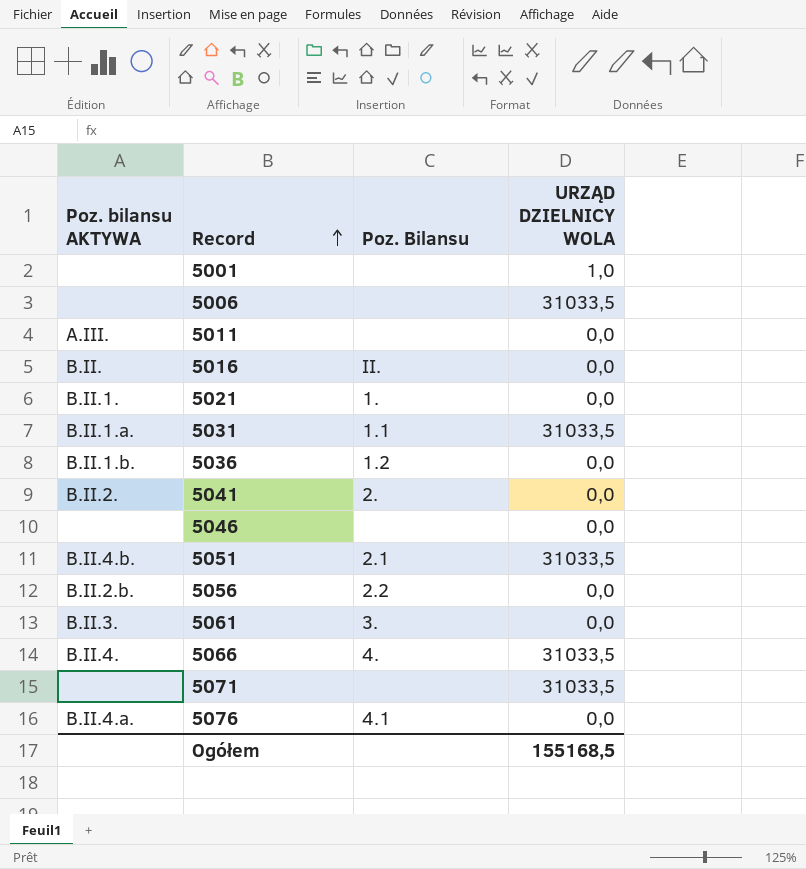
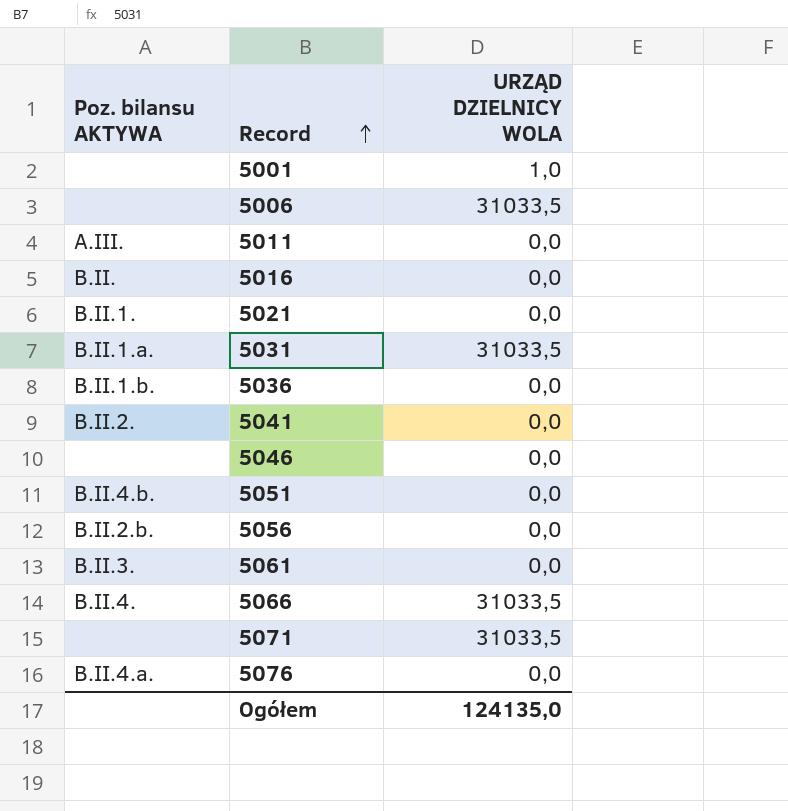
column Poz. Bilansu | position: 3 -> none
5051 | URZĄD DZIELNICY WOLA: 31033,5 -> 0,0
Ogółem | URZĄD DZIELNICY WOLA: 155168,5 -> 124135,0

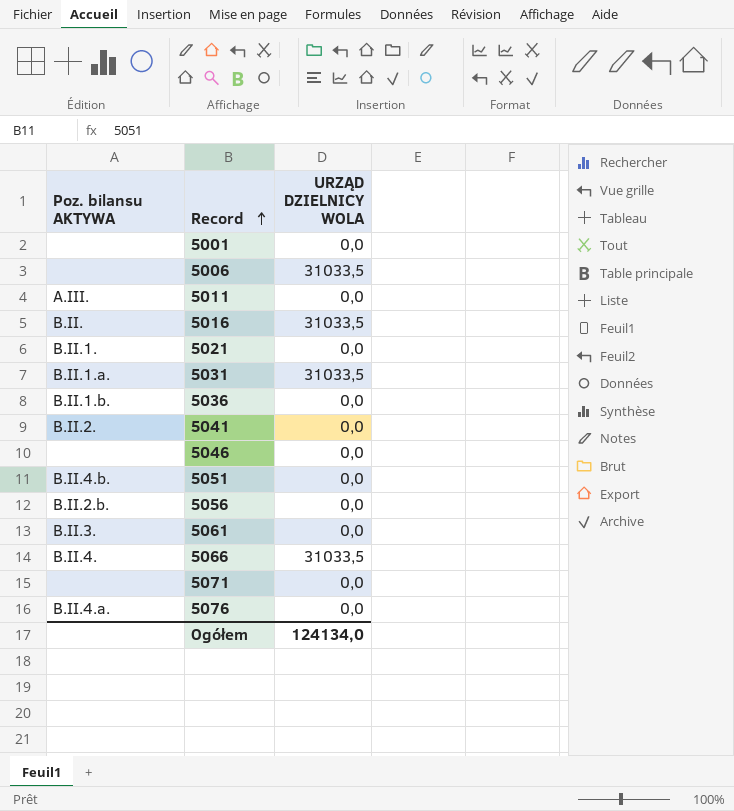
5001 | URZĄD DZIELNICY WOLA: 1,0 -> 0,0
5016 | URZĄD DZIELNICY WOLA: 0,0 -> 31033,5
5071 | URZĄD DZIELNICY WOLA: 31033,5 -> 0,0
Ogółem | URZĄD DZIELNICY WOLA: 124135,0 -> 124134,0

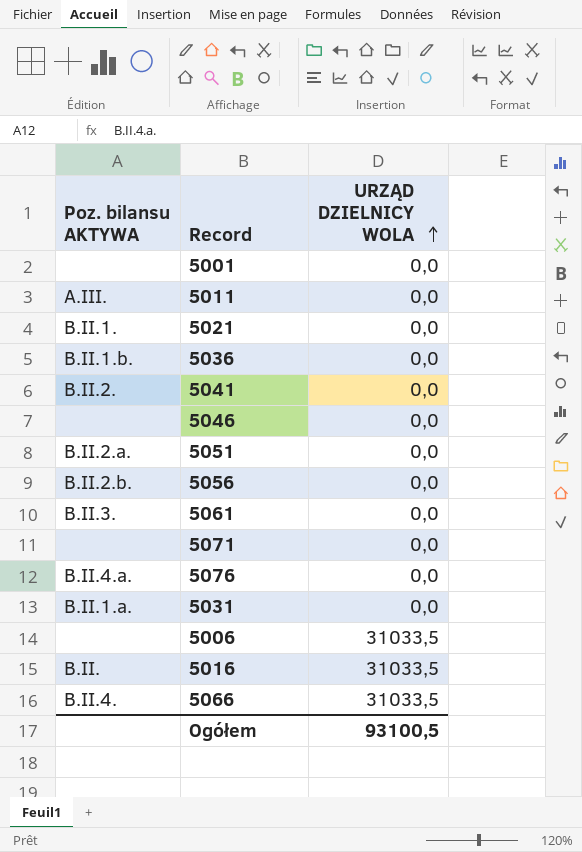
row order: Record ascending -> URZĄD DZIELNICY WOLA ascending
5051 | Poz. bilansu AKTYWA: B.II.4.b. -> B.II.2.a.
5031 | URZĄD DZIELNICY WOLA: 31033,5 -> 0,0
Ogółem | URZĄD DZIELNICY WOLA: 124134,0 -> 93100,5

